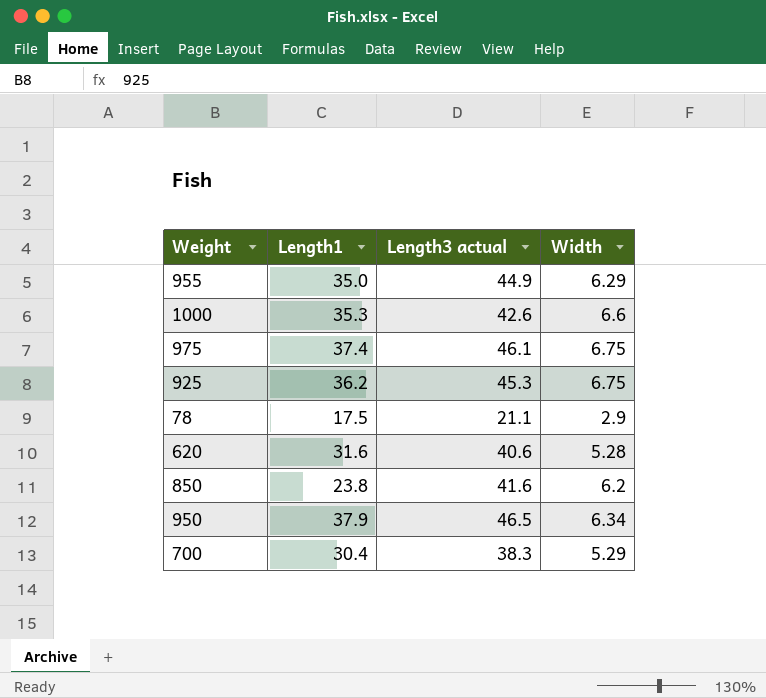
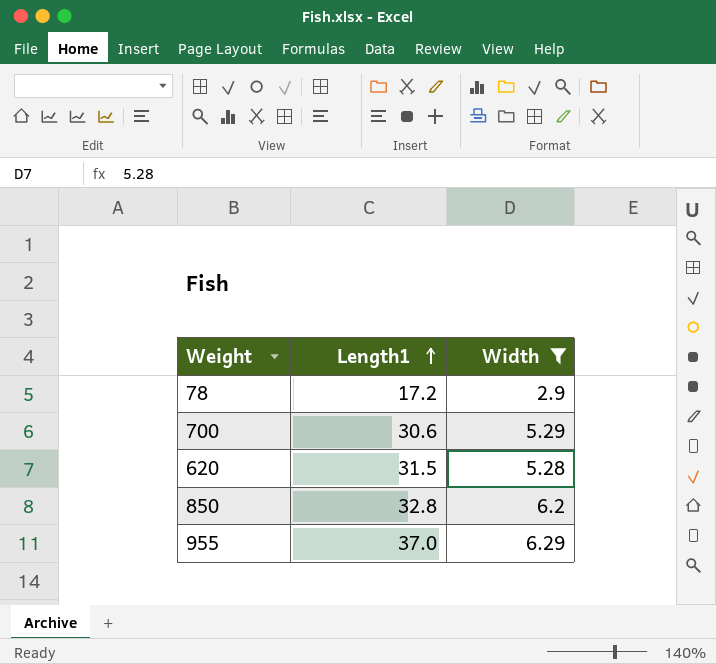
filter: none -> Width <= 6.29
row order: none -> Length1 ascending
column Length3 actual | position: 3 -> none
78 | Length1: 17.5 -> 17.2
700 | Length1: 30.4 -> 30.6
620 | Length1: 31.6 -> 31.5
850 | Length1: 23.8 -> 32.8
955 | Length1: 35.0 -> 37.0

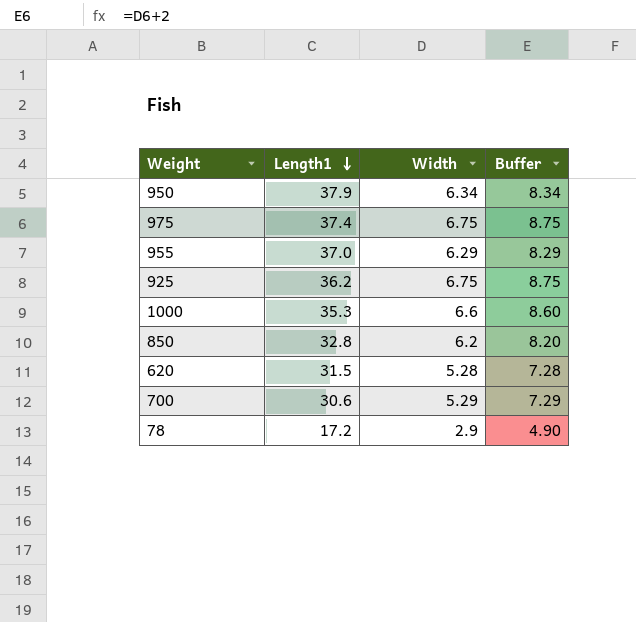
filter: Width <= 6.29 -> none
row order: Length1 ascending -> Length1 descending
column Buffer | formula: none -> [Width] + 2

